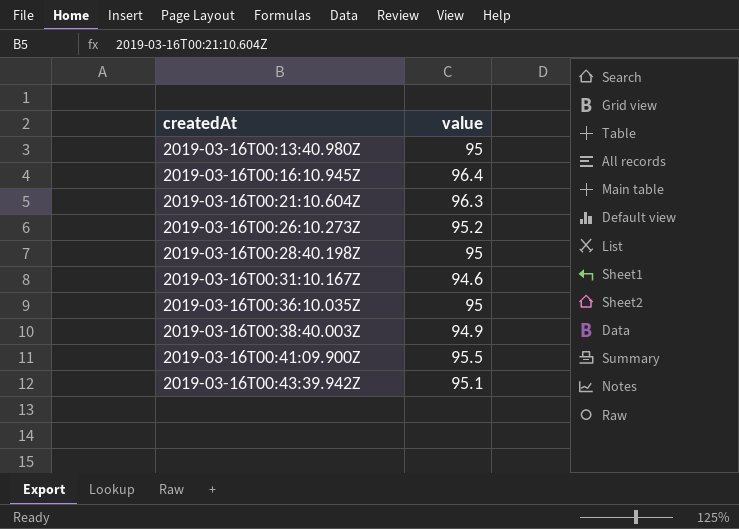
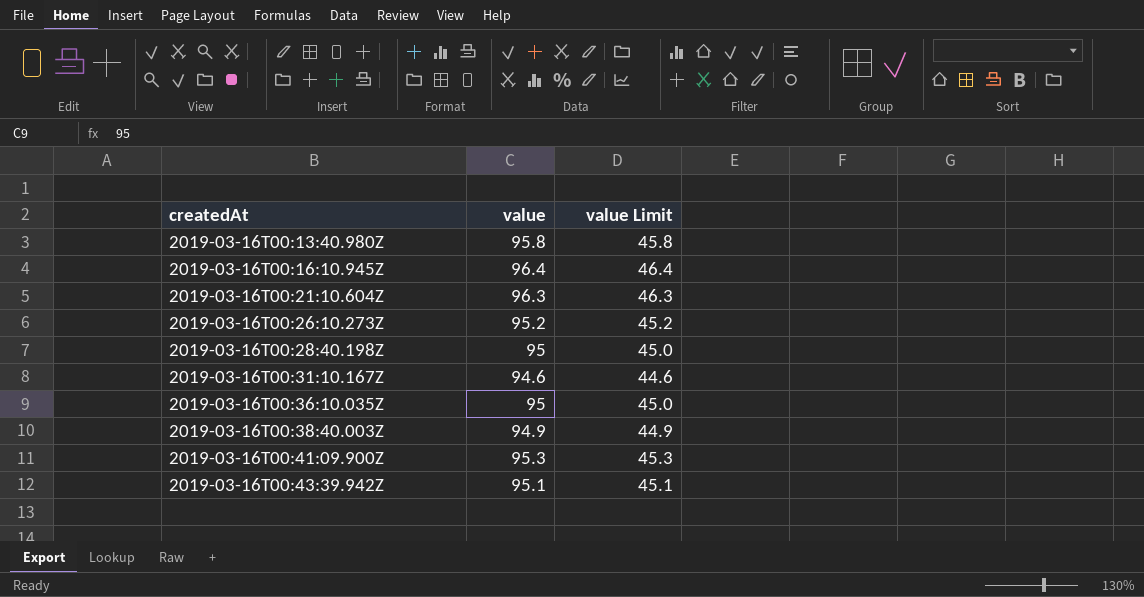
column value Limit | formula: none -> [value] - 50
2019-03-16T00:13:40.980Z | value: 95 -> 95.8
2019-03-16T00:41:09.900Z | value: 95.5 -> 95.3

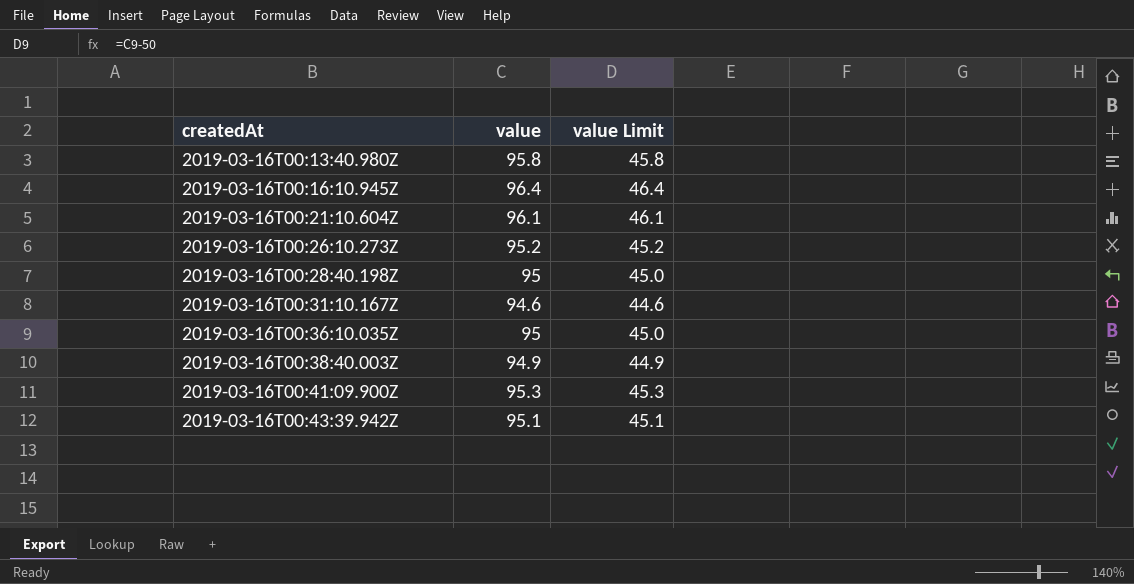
2019-03-16T00:21:10.604Z | value: 96.3 -> 96.1
2019-03-16T00:21:10.604Z | value Limit: 46.3 -> 46.1

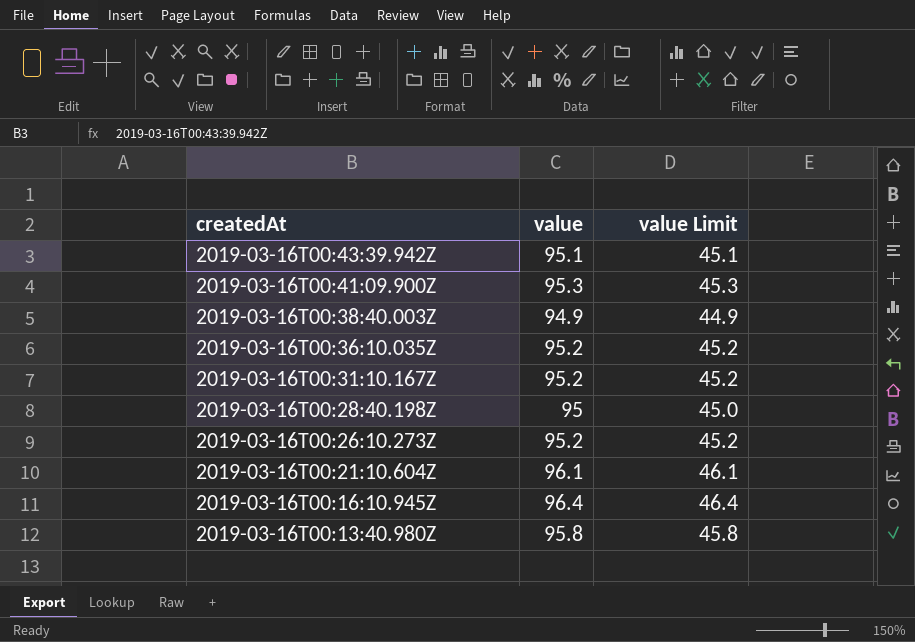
row order: createdAt ascending -> createdAt descending
2019-03-16T00:36:10.035Z | value: 95 -> 95.2
2019-03-16T00:36:10.035Z | value Limit: 45.0 -> 45.2
2019-03-16T00:31:10.167Z | value: 94.6 -> 95.2
2019-03-16T00:31:10.167Z | value Limit: 44.6 -> 45.2

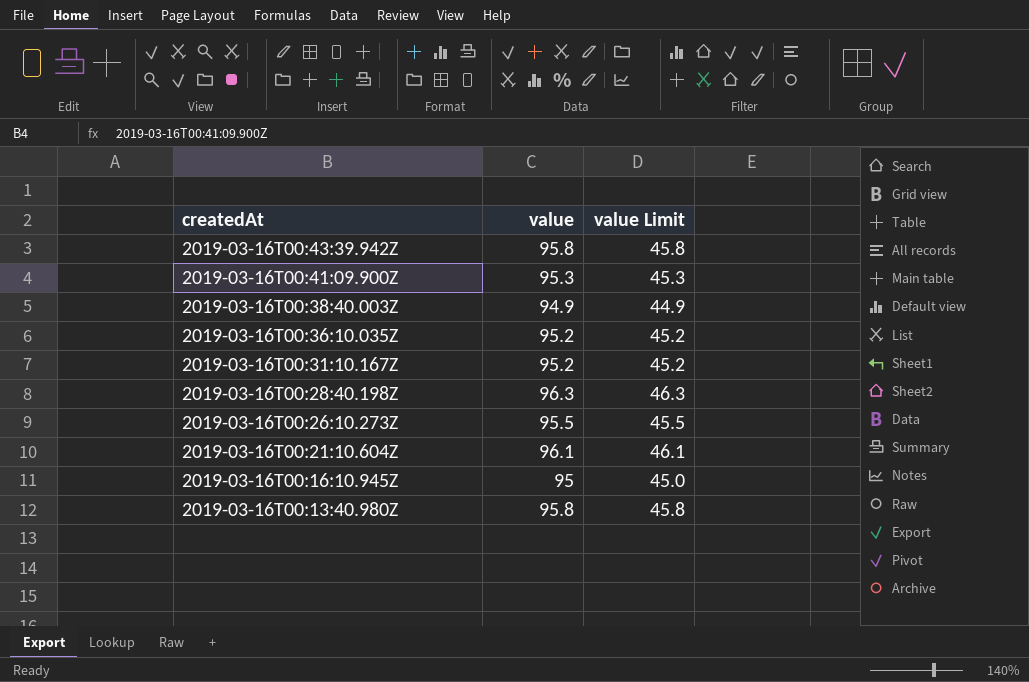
2019-03-16T00:43:39.942Z | value: 95.1 -> 95.8
2019-03-16T00:43:39.942Z | value Limit: 45.1 -> 45.8
2019-03-16T00:28:40.198Z | value: 95 -> 96.3
2019-03-16T00:28:40.198Z | value Limit: 45.0 -> 46.3
2019-03-16T00:26:10.273Z | value: 95.2 -> 95.5
2019-03-16T00:26:10.273Z | value Limit: 45.2 -> 45.5
2019-03-16T00:16:10.945Z | value: 96.4 -> 95
2019-03-16T00:16:10.945Z | value Limit: 46.4 -> 45.0

